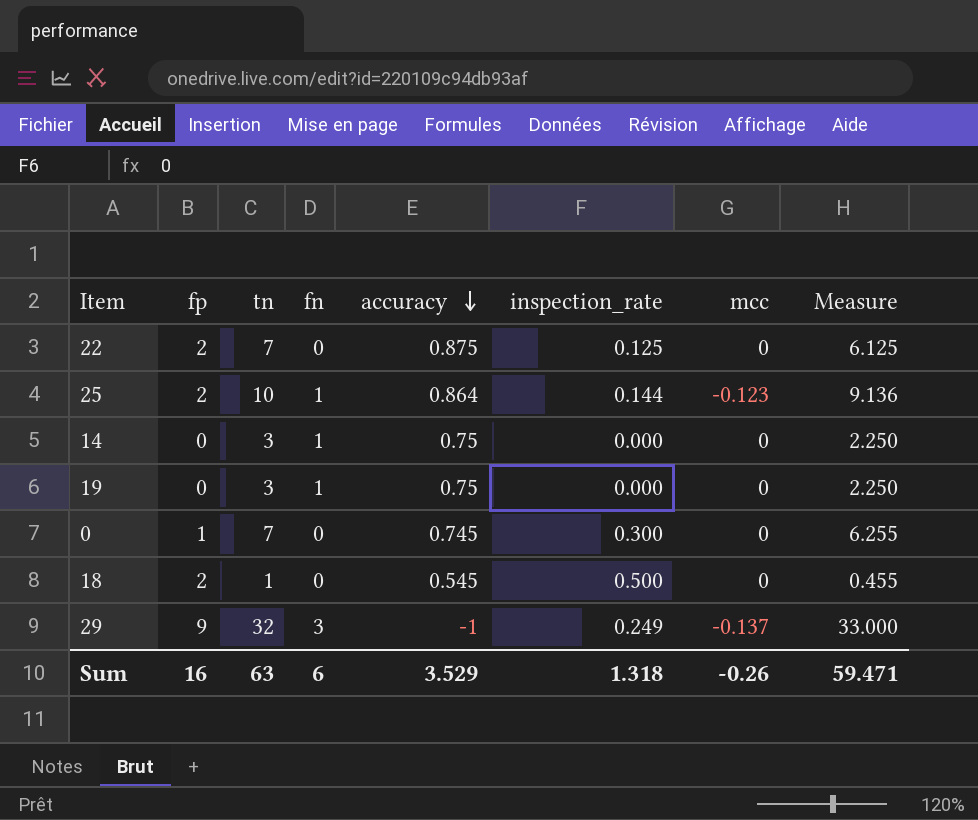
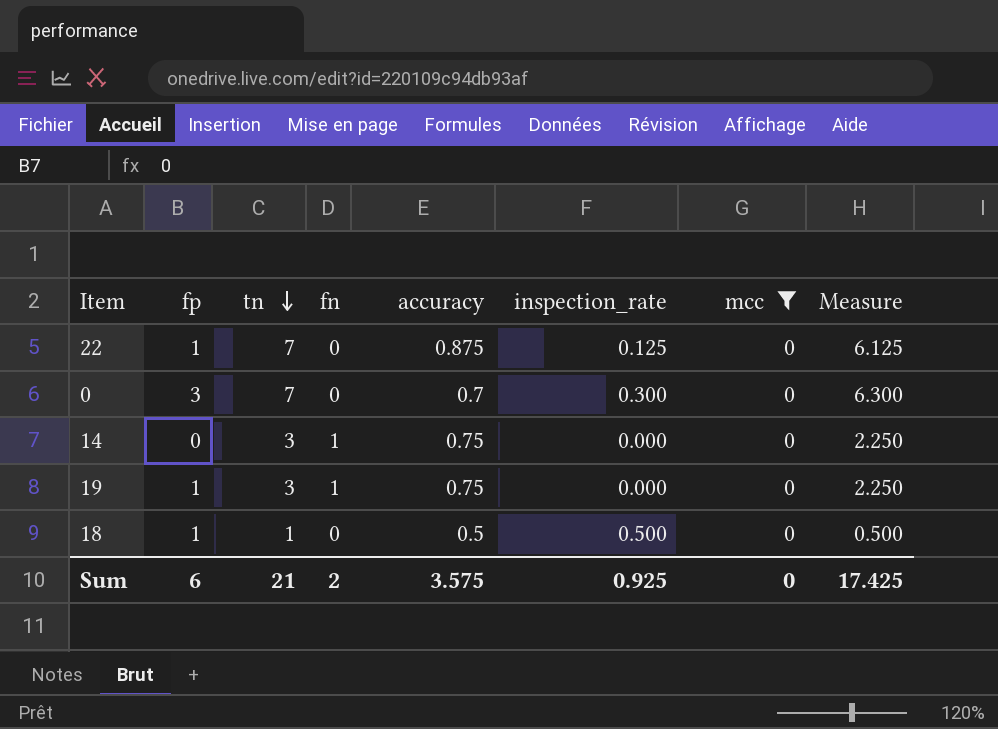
filter: none -> mcc = 0
row order: accuracy descending -> tn descending
22 | fp: 2 -> 1
0 | fp: 1 -> 3
0 | accuracy: 0.745 -> 0.7
0 | Measure: 6.255 -> 6.300
19 | fp: 0 -> 1
18 | fp: 2 -> 1
18 | accuracy: 0.545 -> 0.5
18 | Measure: 0.455 -> 0.500
Sum | fp: 16 -> 6
Sum | tn: 63 -> 21
Sum | fn: 6 -> 2
Sum | accuracy: 3.529 -> 3.575
Sum | inspection_rate: 1.318 -> 0.925
Sum | mcc: -0.26 -> 0
Sum | Measure: 59.471 -> 17.425

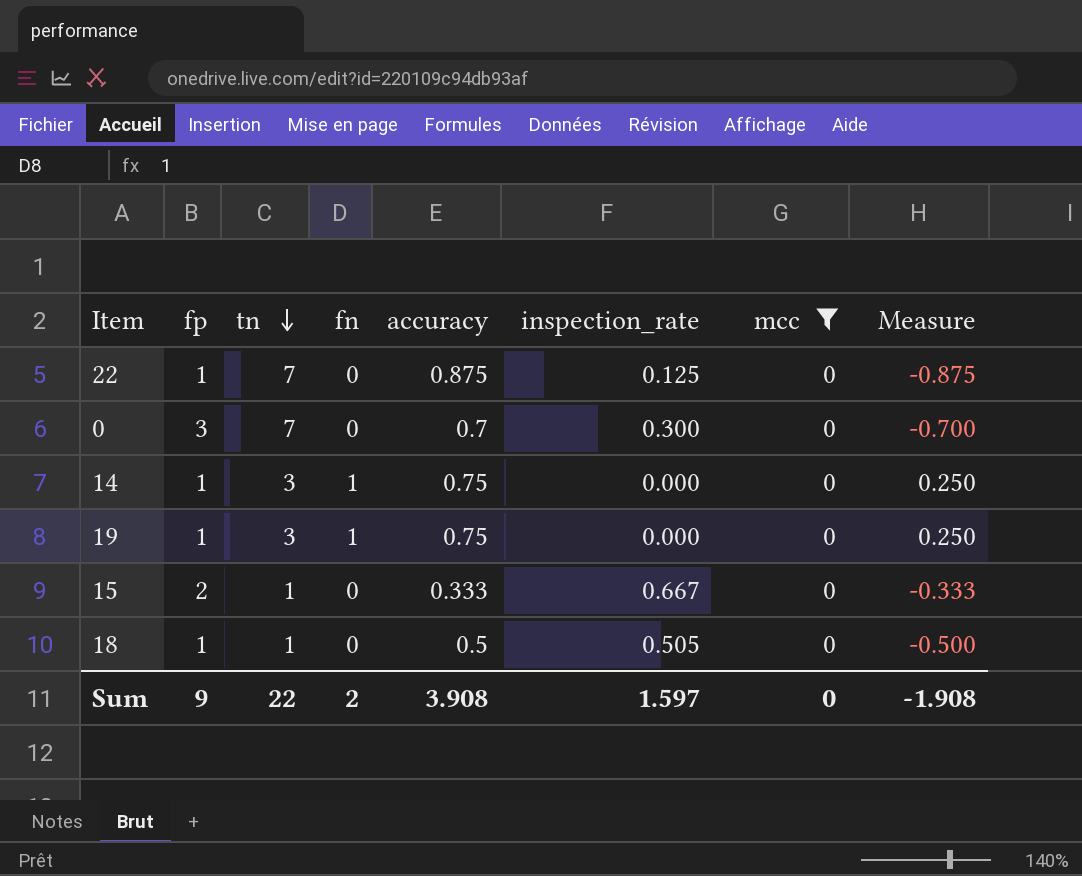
column Measure | formula: [tn] - [accuracy] -> [fn] - [accuracy]
14 | fp: 0 -> 1
row 15: none -> 2 | 1 | 0 | 0.333 | 0.667 | 0 | -0.333
18 | inspection_rate: 0.500 -> 0.505
Sum | fp: 6 -> 9
Sum | tn: 21 -> 22
Sum | accuracy: 3.575 -> 3.908
Sum | inspection_rate: 0.925 -> 1.597
Sum | Measure: 17.425 -> -1.908

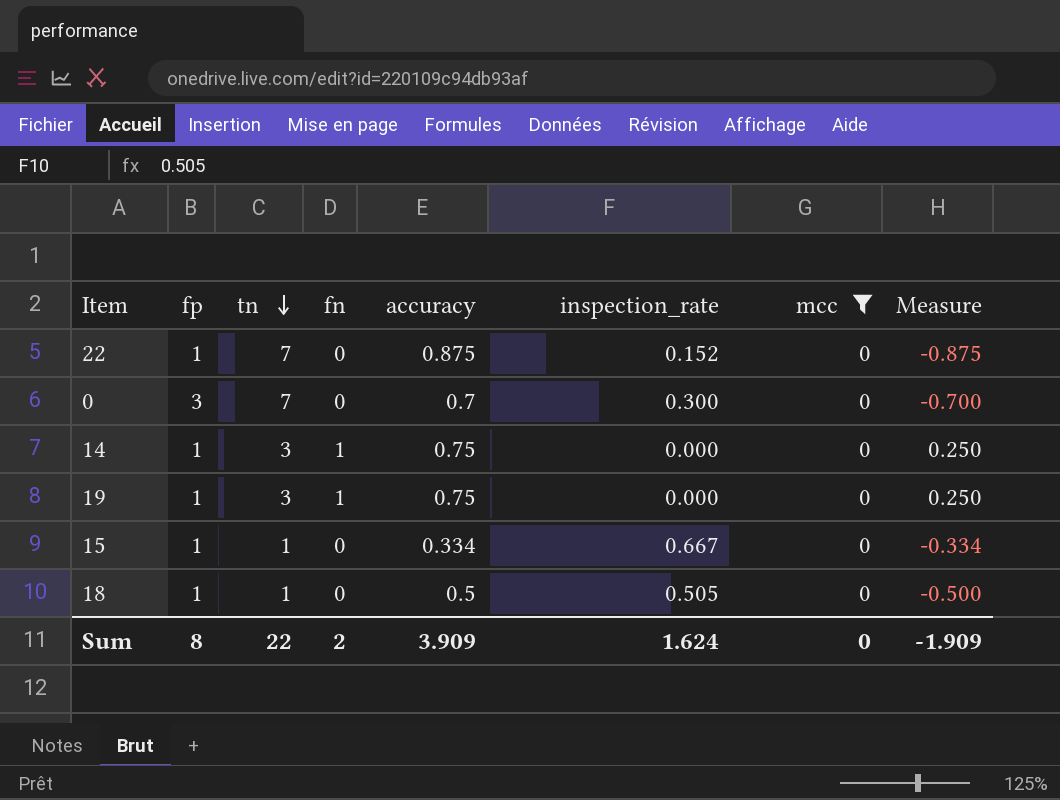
22 | inspection_rate: 0.125 -> 0.152
15 | fp: 2 -> 1
15 | accuracy: 0.333 -> 0.334
15 | Measure: -0.333 -> -0.334
Sum | fp: 9 -> 8
Sum | accuracy: 3.908 -> 3.909
Sum | inspection_rate: 1.597 -> 1.624
Sum | Measure: -1.908 -> -1.909

